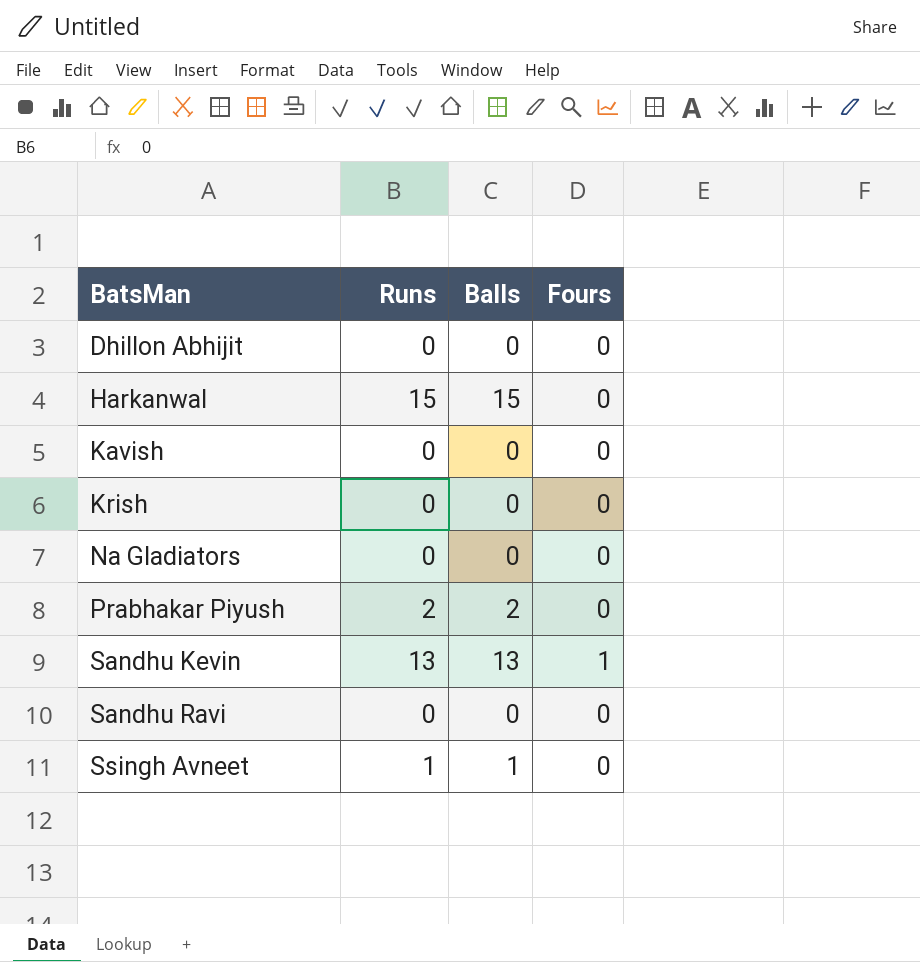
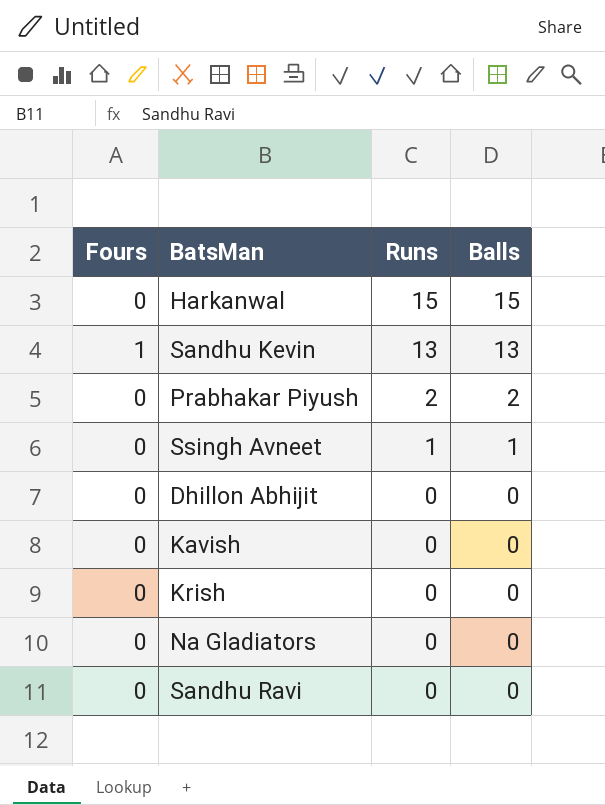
row order: BatsMan ascending -> Runs descending
column Fours | position: 4 -> 1

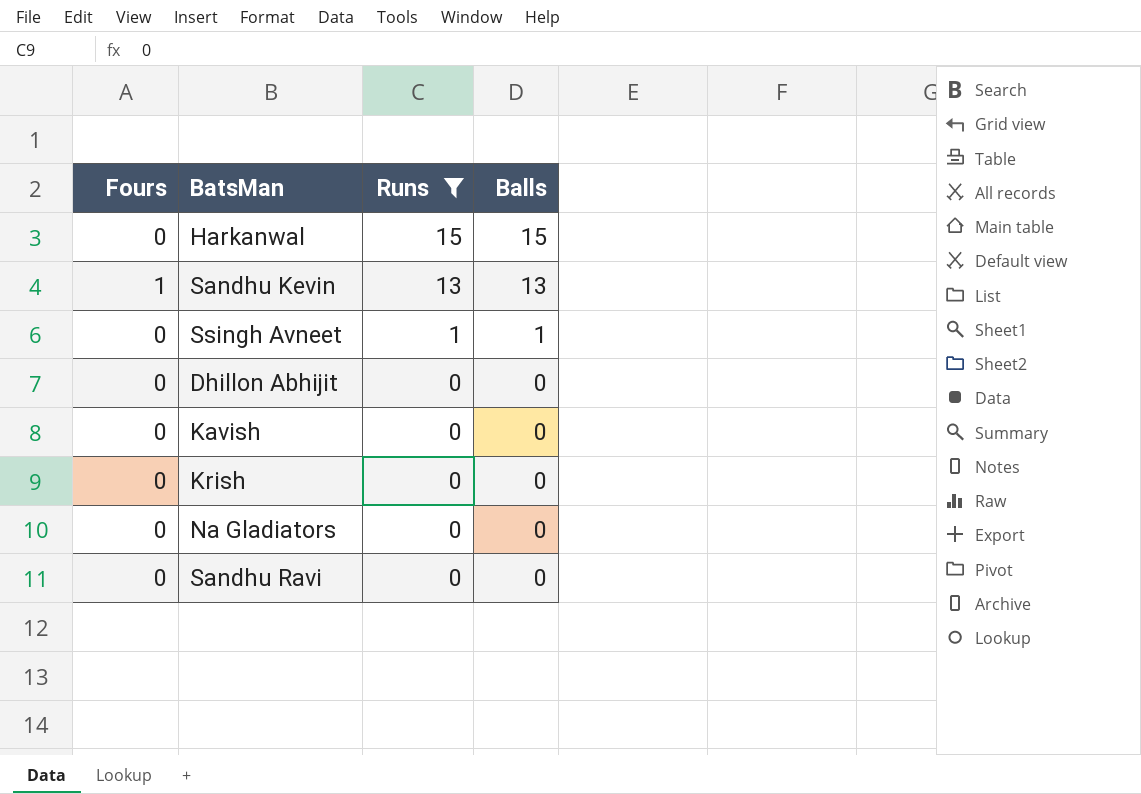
filter: none -> Runs != 2

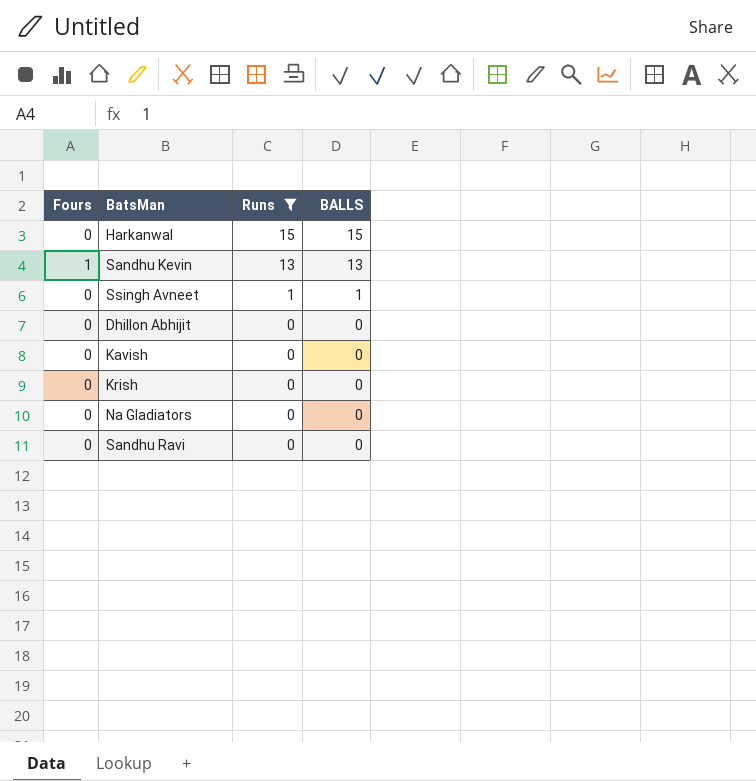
column name: Balls -> BALLS

